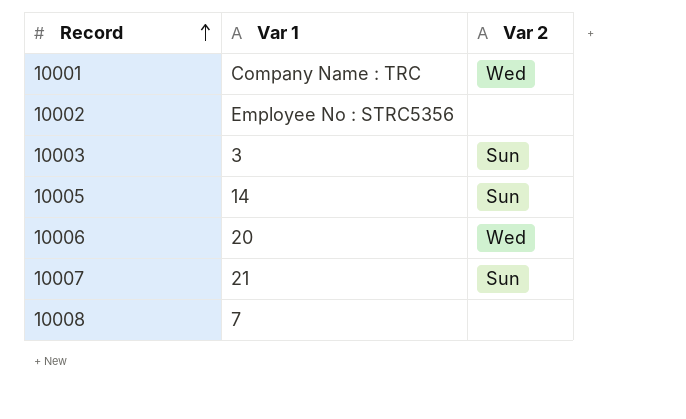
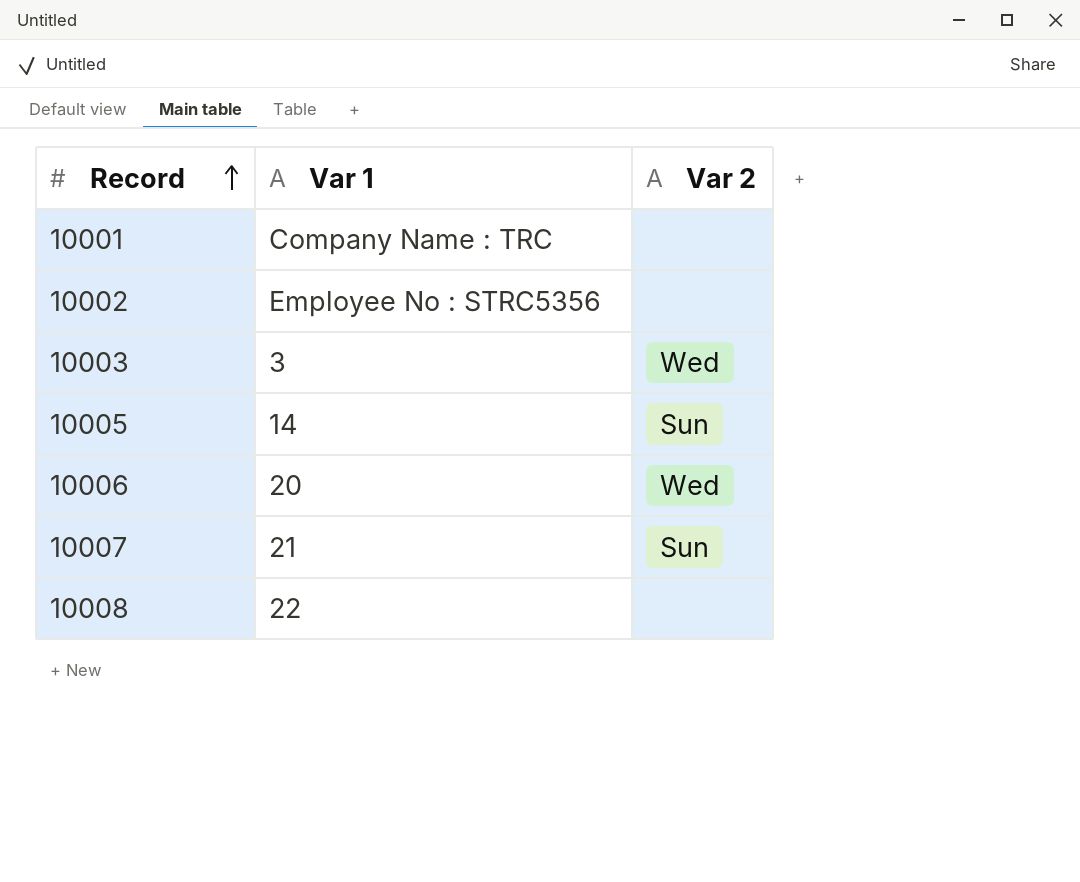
10001 | Var 2: Wed -> none
10003 | Var 2: Sun -> Wed
10008 | Var 1: 7 -> 22

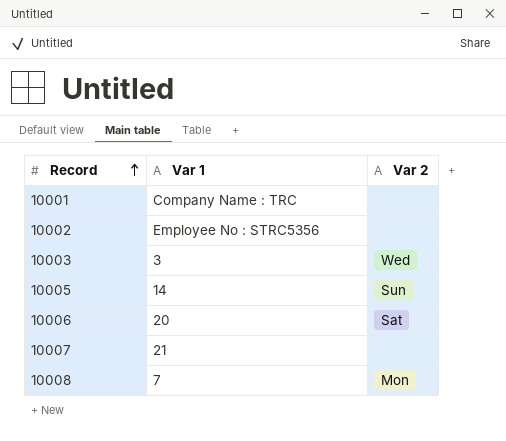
10006 | Var 2: Wed -> Sat
10007 | Var 2: Sun -> none
10008 | Var 1: 22 -> 7
10008 | Var 2: none -> Mon

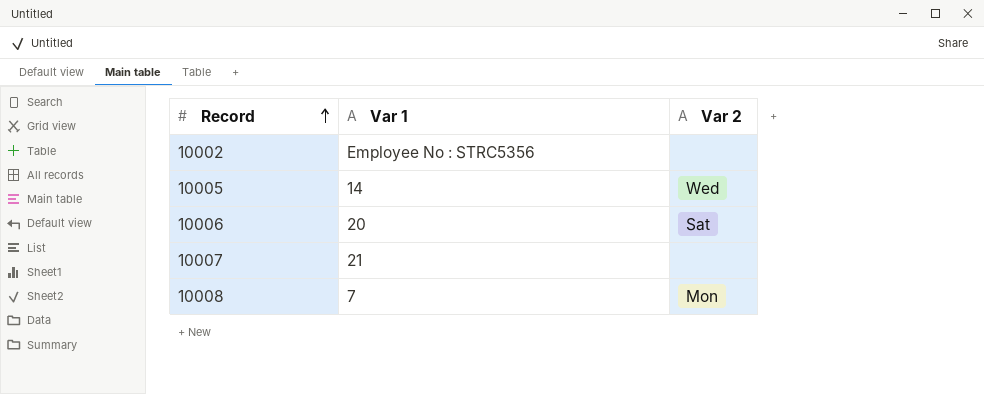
row 10001: Company Name : TRC | none -> none
row 10003: 3 | Wed -> none
10005 | Var 2: Sun -> Wed

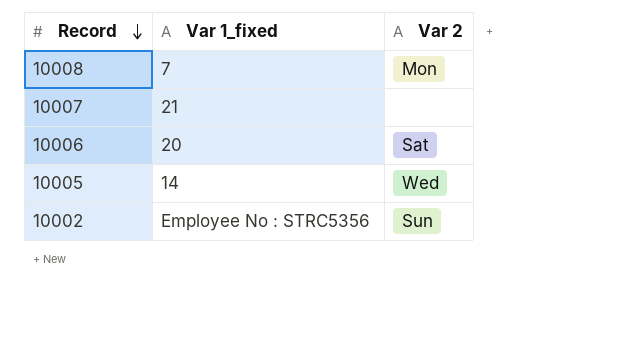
row order: Record ascending -> Record descending
column name: Var 1 -> Var 1_fixed
10002 | Var 2: none -> Sun

